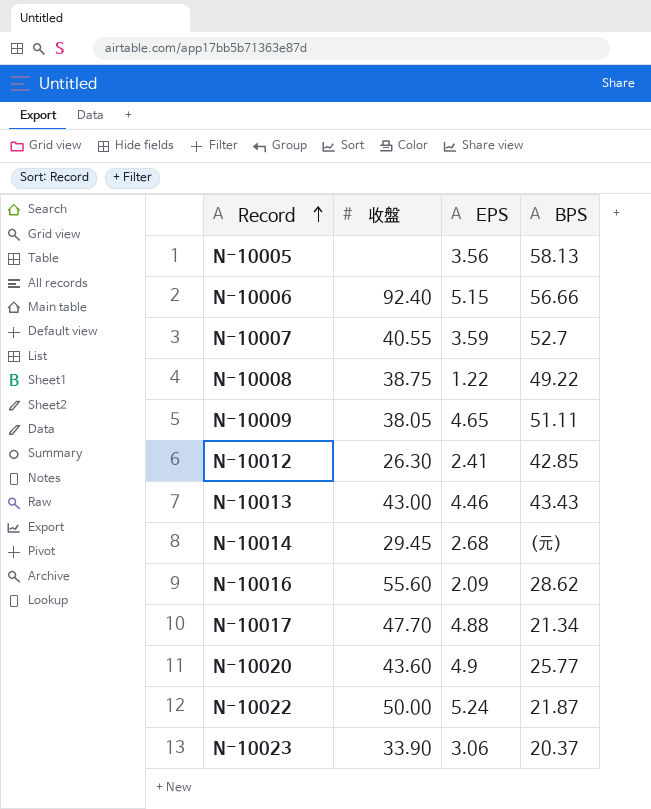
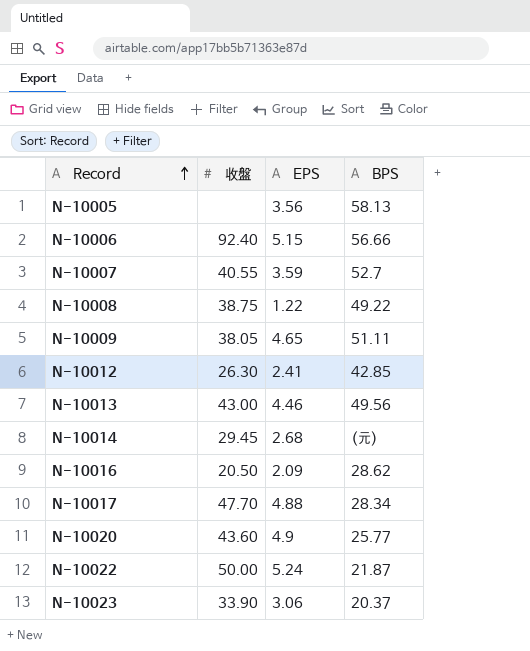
N-10013 | BPS: 43.43 -> 49.56
N-10016 | 收盤: 55.60 -> 20.50
N-10017 | BPS: 21.34 -> 28.34

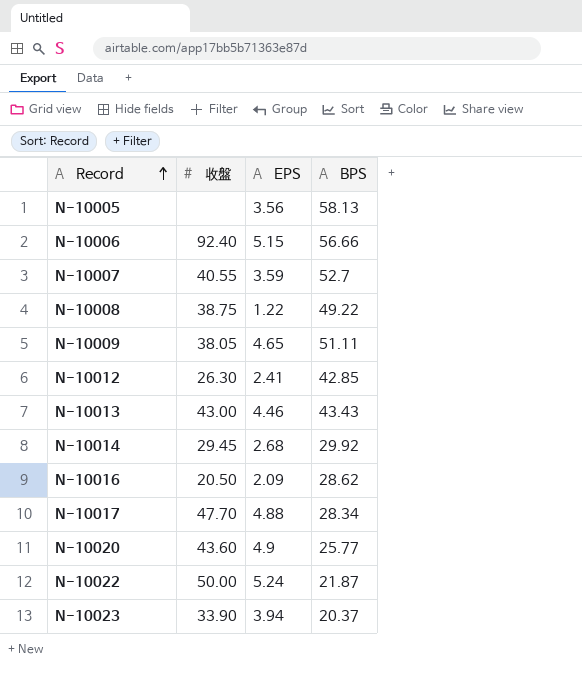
N-10013 | BPS: 49.56 -> 43.43
N-10014 | BPS: (元) -> 29.92
N-10023 | EPS: 3.06 -> 3.94

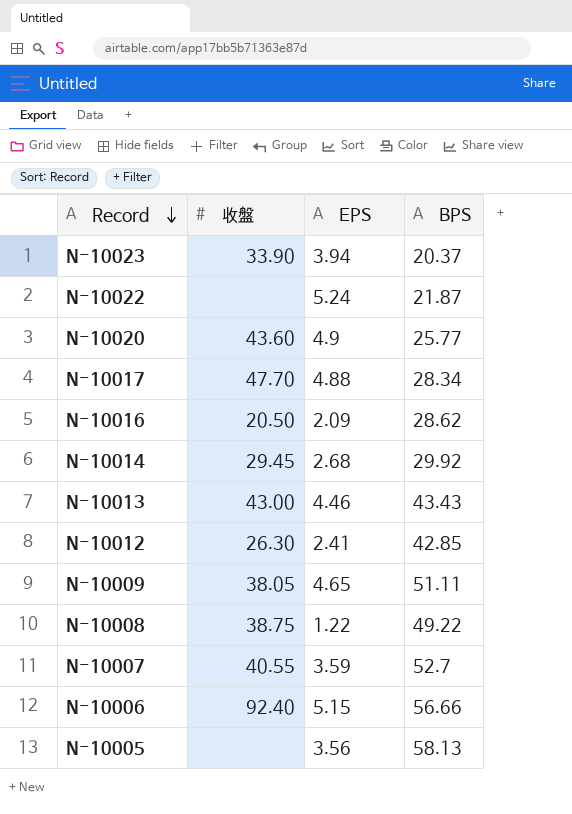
row order: Record ascending -> Record descending
N-10022 | 收盤: 50.00 -> none

